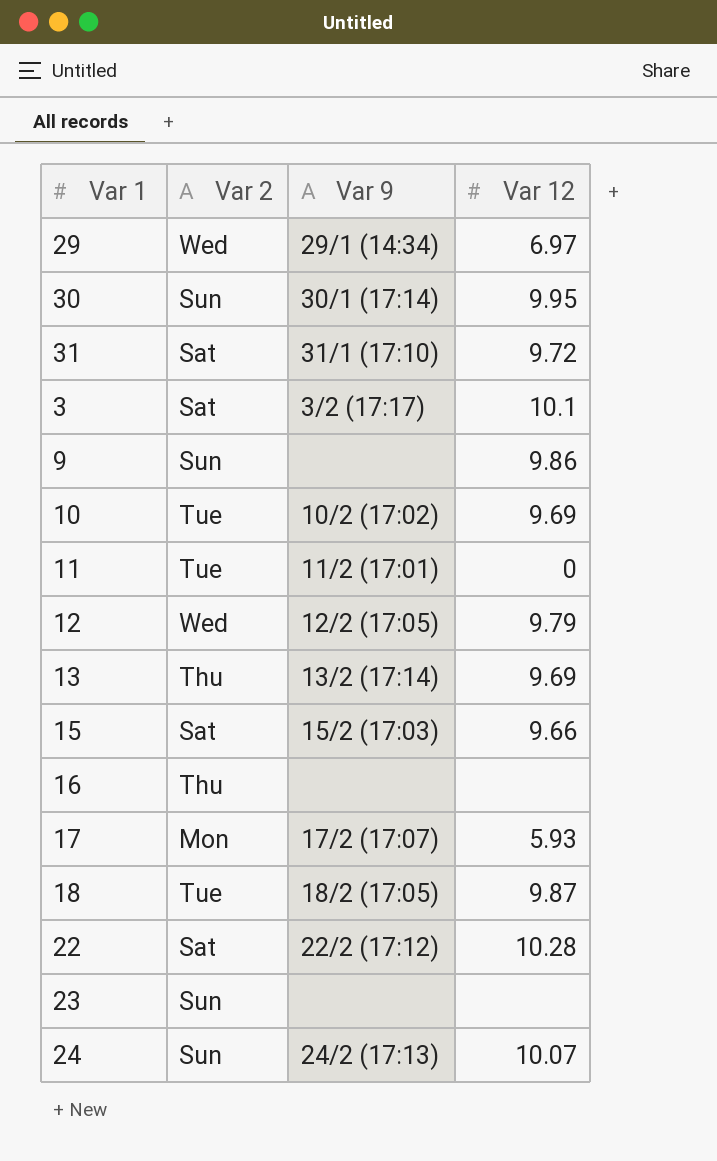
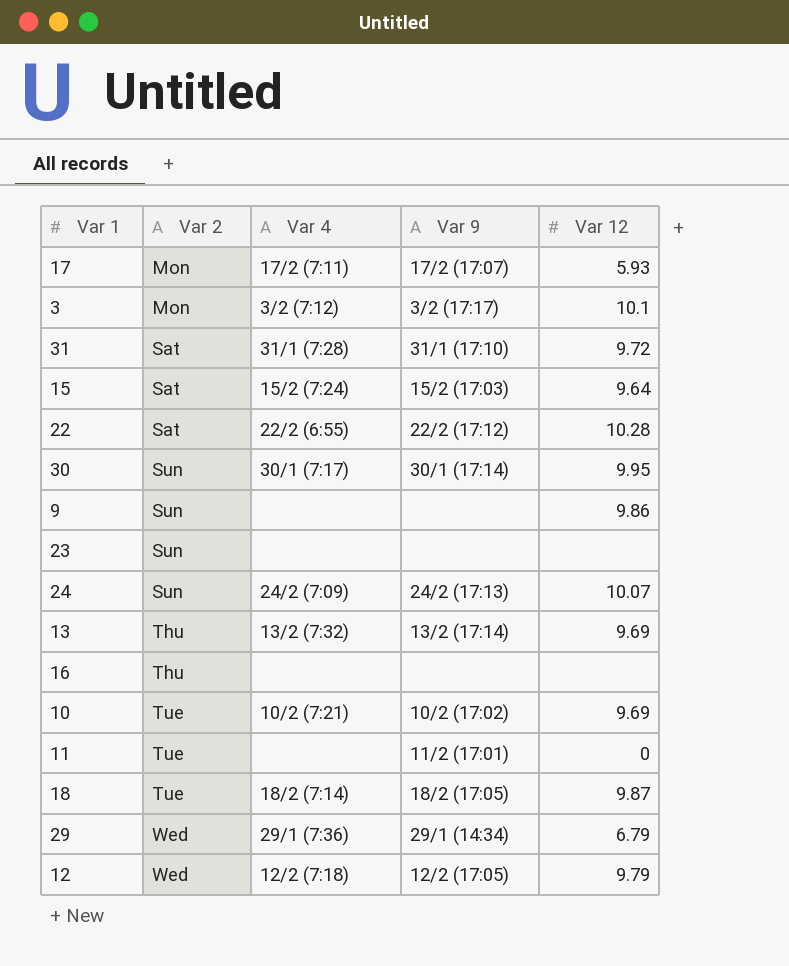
row order: none -> Var 2 ascending
column Var 4 | position: none -> 3
3 | Var 2: Sat -> Mon
15 | Var 12: 9.66 -> 9.64
29 | Var 12: 6.97 -> 6.79

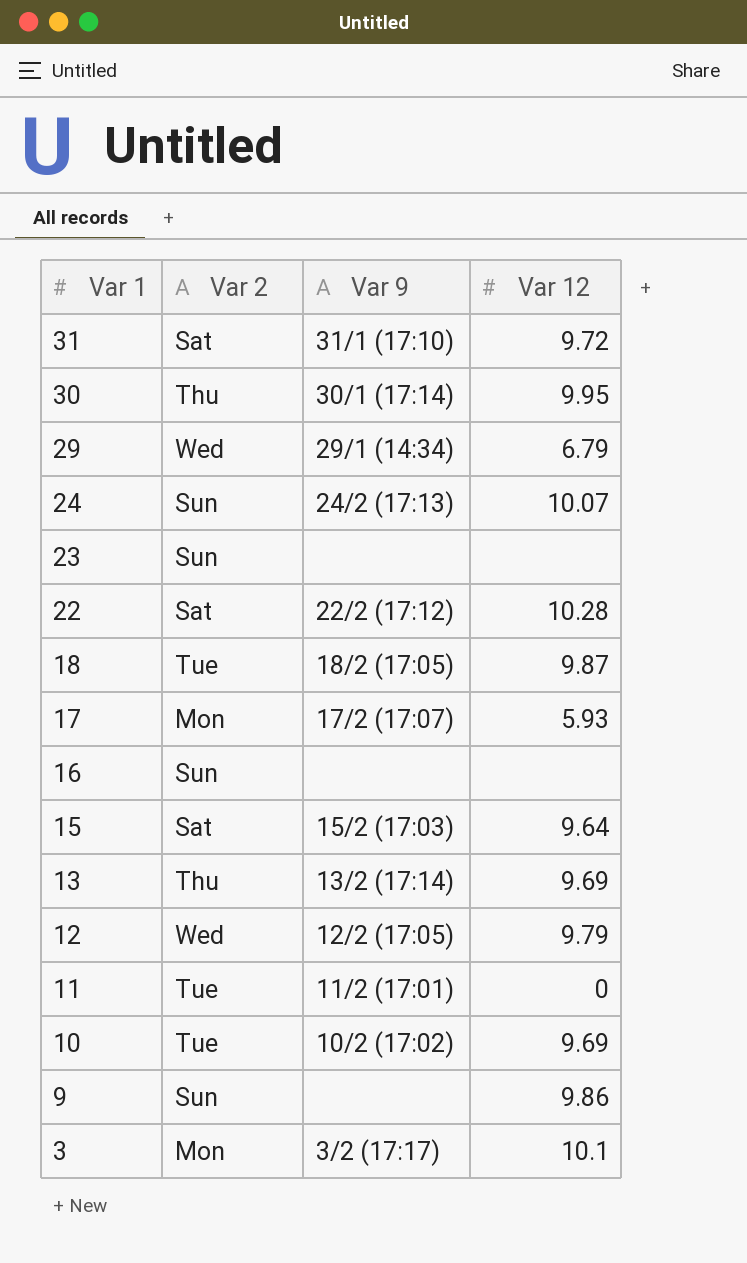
row order: Var 2 ascending -> Var 1 descending
column Var 4 | position: 3 -> none
30 | Var 2: Sun -> Thu
16 | Var 2: Thu -> Sun

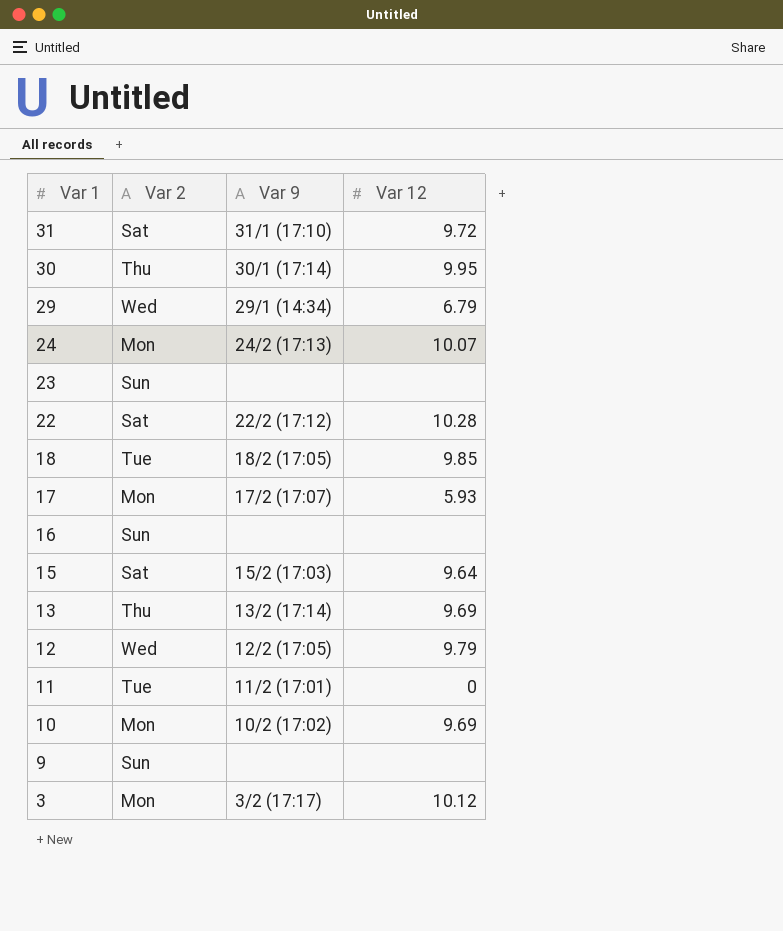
24 | Var 2: Sun -> Mon
18 | Var 12: 9.87 -> 9.85
10 | Var 2: Tue -> Mon
9 | Var 12: 9.86 -> none
3 | Var 12: 10.1 -> 10.12

